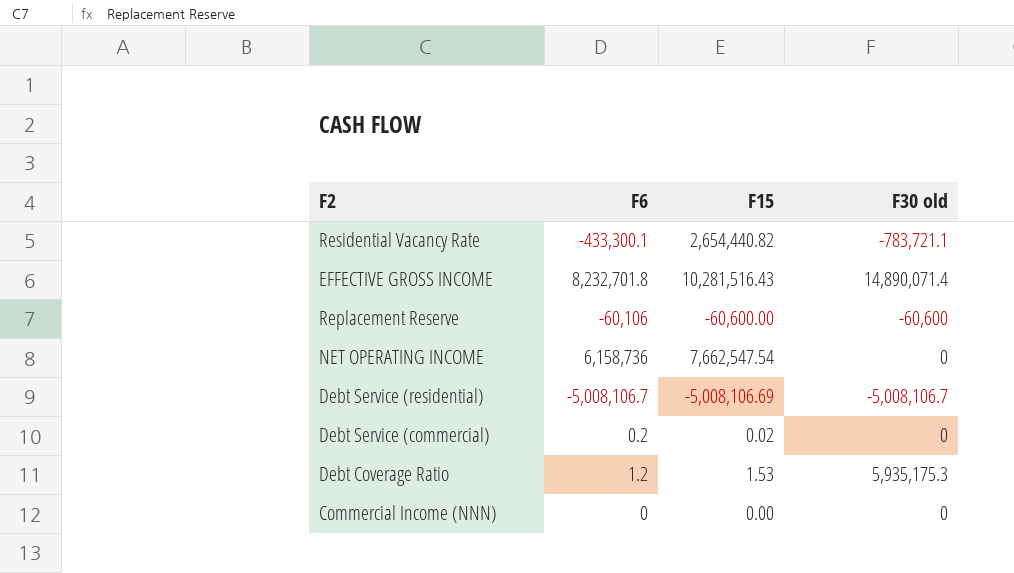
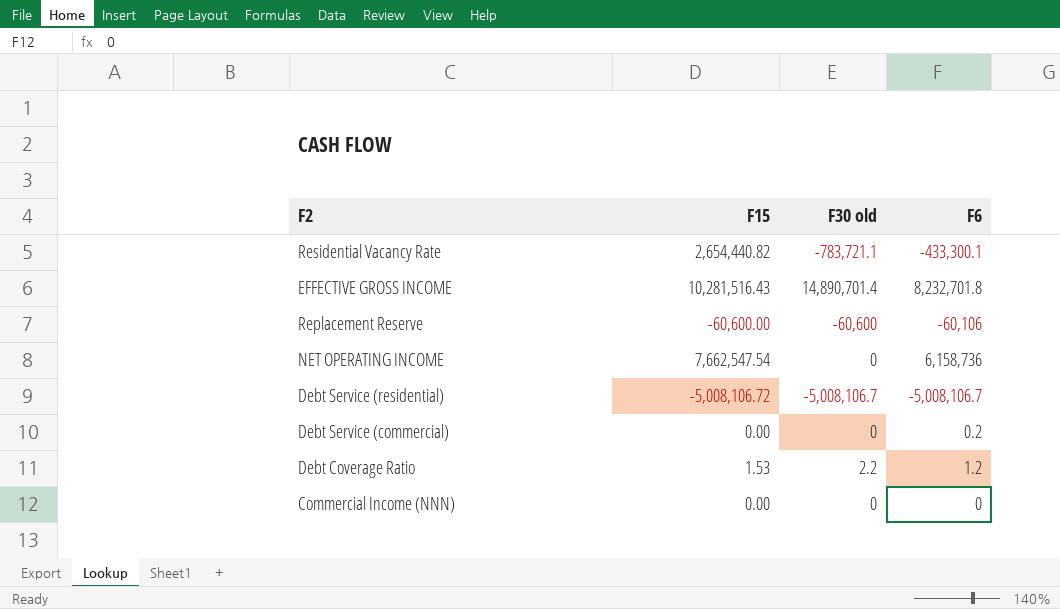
column F6 | position: 2 -> 4
EFFECTIVE GROSS INCOME | F30 old: 14,890,071.4 -> 14,890,701.4
Debt Service (residential) | F15: -5,008,106.69 -> -5,008,106.72
Debt Service (commercial) | F15: 0.02 -> 0.00
Debt Coverage Ratio | F30 old: 5,935,175.3 -> 2.2

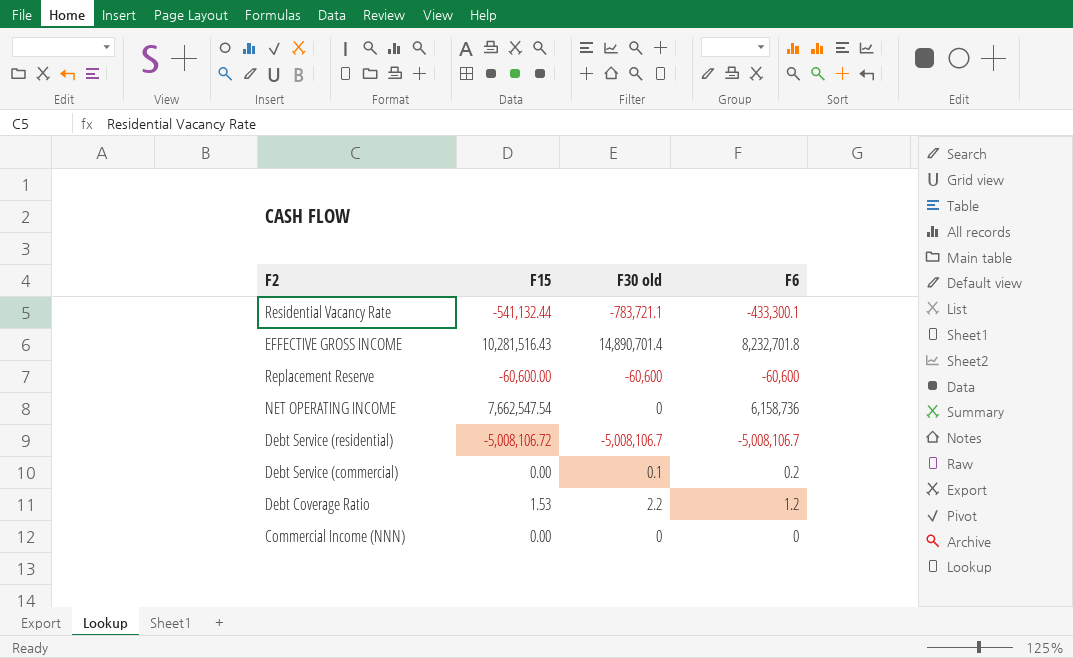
Residential Vacancy Rate | F15: 2,654,440.82 -> -541,132.44
Replacement Reserve | F6: -60,106 -> -60,600
Debt Service (commercial) | F30 old: 0 -> 0.1

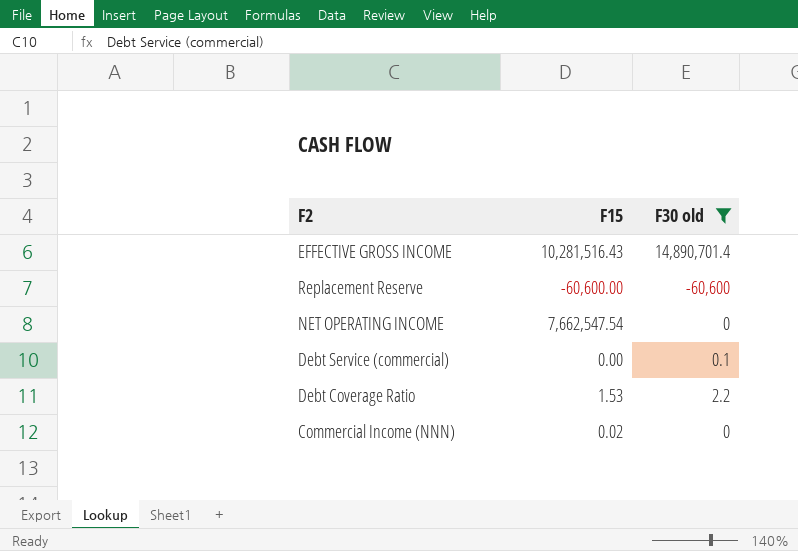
filter: none -> F30 old >= -60,600
column F6 | position: 4 -> none
Commercial Income (NNN) | F15: 0.00 -> 0.02

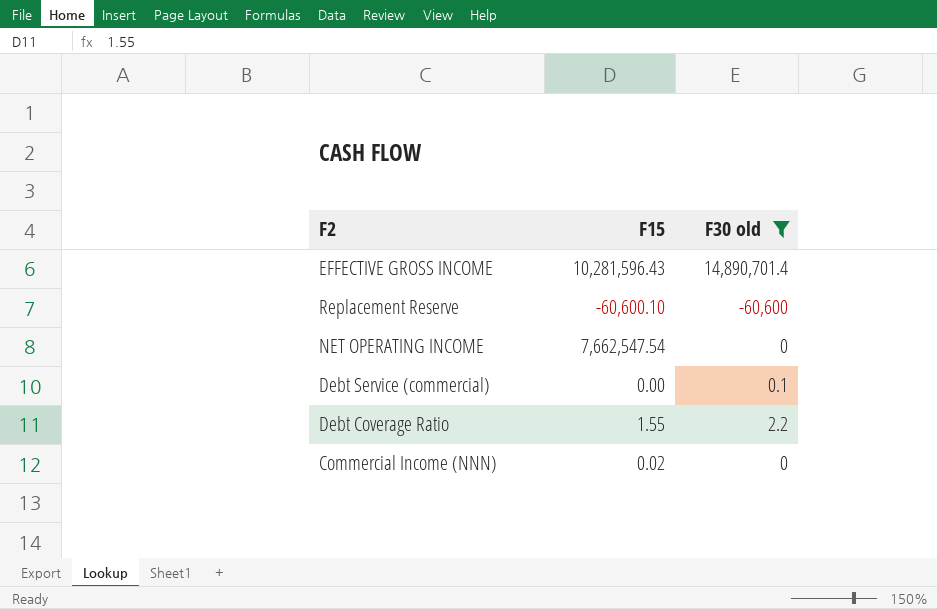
EFFECTIVE GROSS INCOME | F15: 10,281,516.43 -> 10,281,596.43
Replacement Reserve | F15: -60,600.00 -> -60,600.10
Debt Coverage Ratio | F15: 1.53 -> 1.55

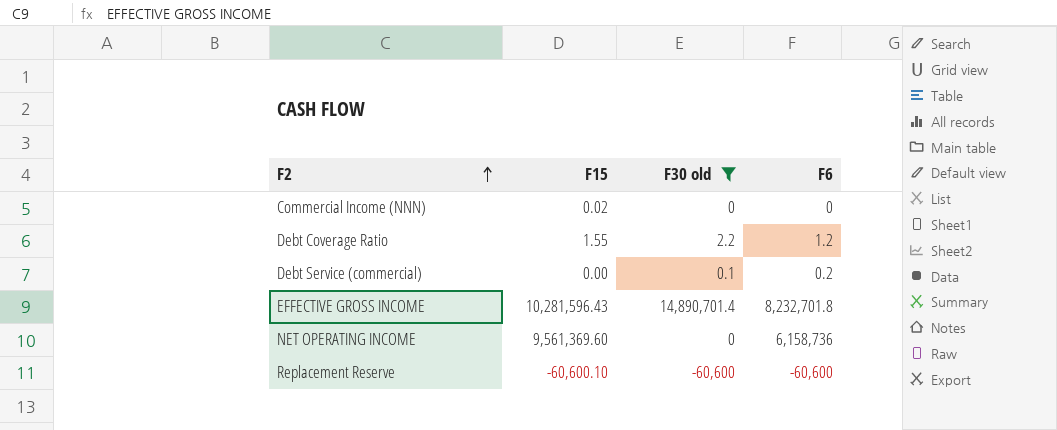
row order: none -> F2 ascending
column F6 | position: none -> 4
NET OPERATING INCOME | F15: 7,662,547.54 -> 9,561,369.60

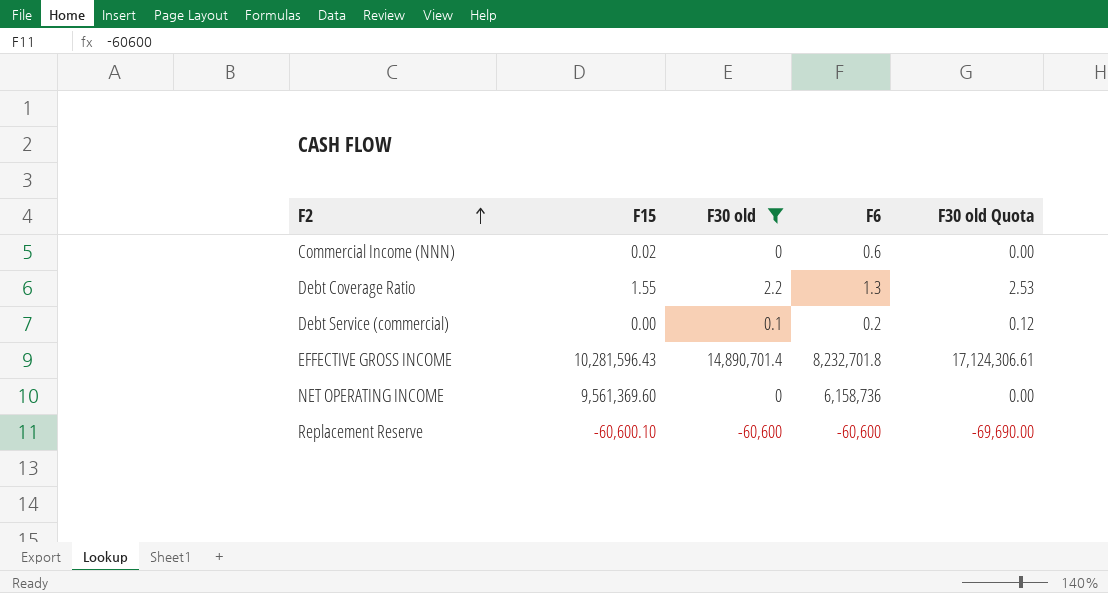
column F30 old Quota | formula: none -> [F30 old] * 1.15
Commercial Income (NNN) | F6: 0 -> 0.6
Debt Coverage Ratio | F6: 1.2 -> 1.3

